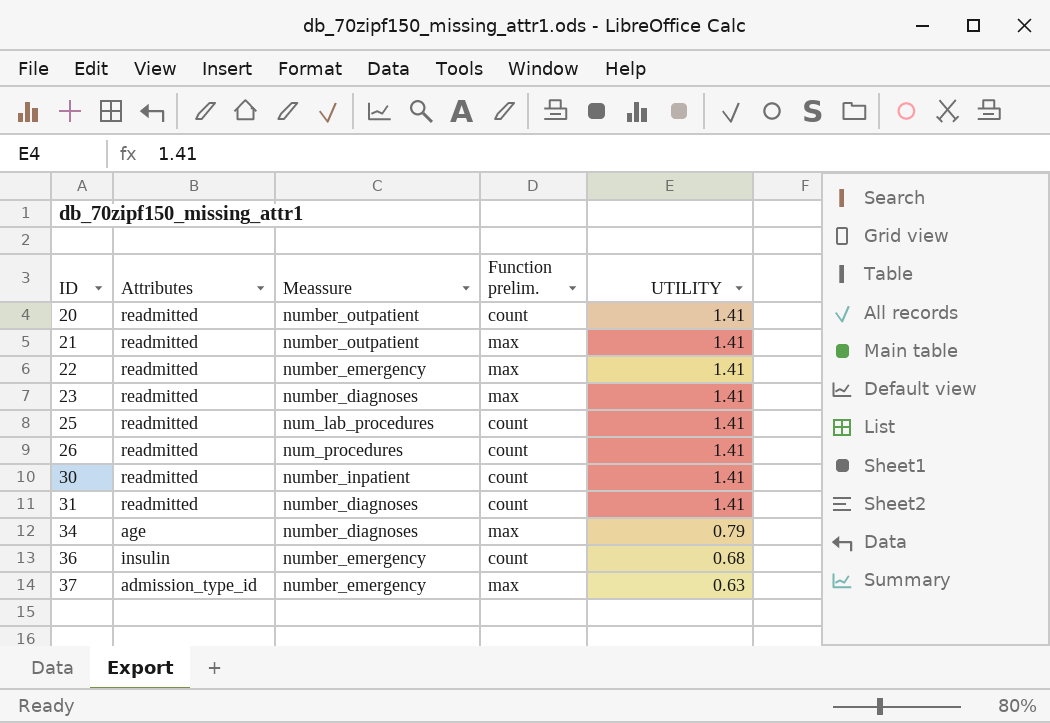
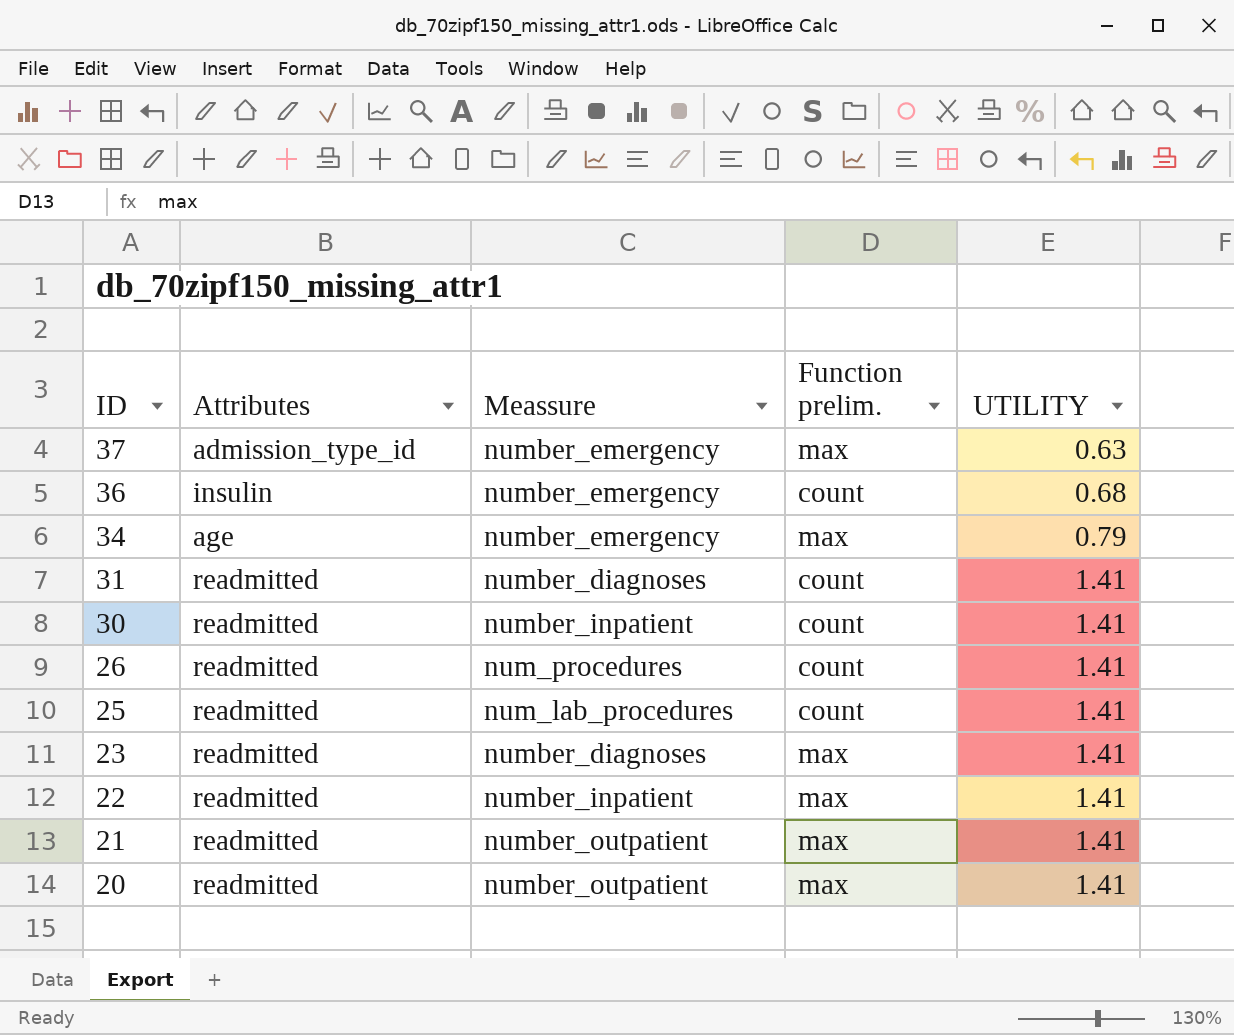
row order: ID ascending -> ID descending
34 | Meassure: number_diagnoses -> number_emergency
22 | Meassure: number_emergency -> number_inpatient
20 | Function prelim.: count -> max

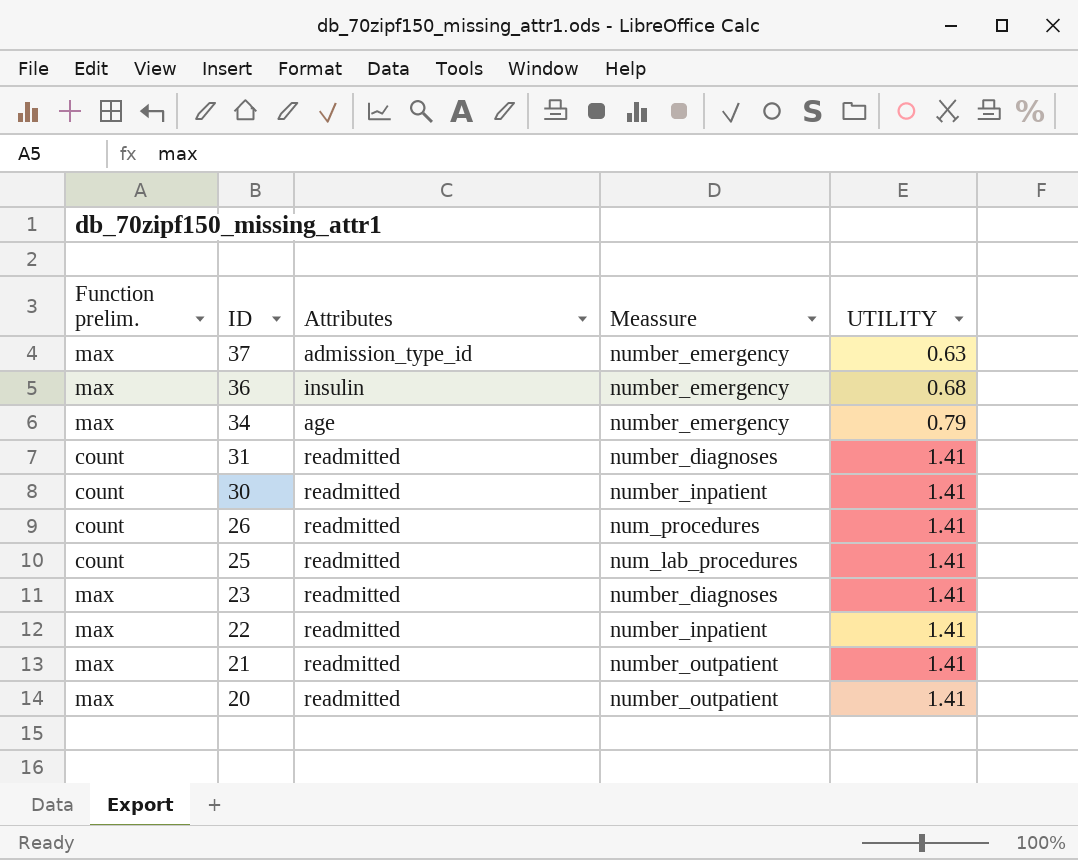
column Function prelim. | position: 4 -> 1
36 | Function prelim.: count -> max

